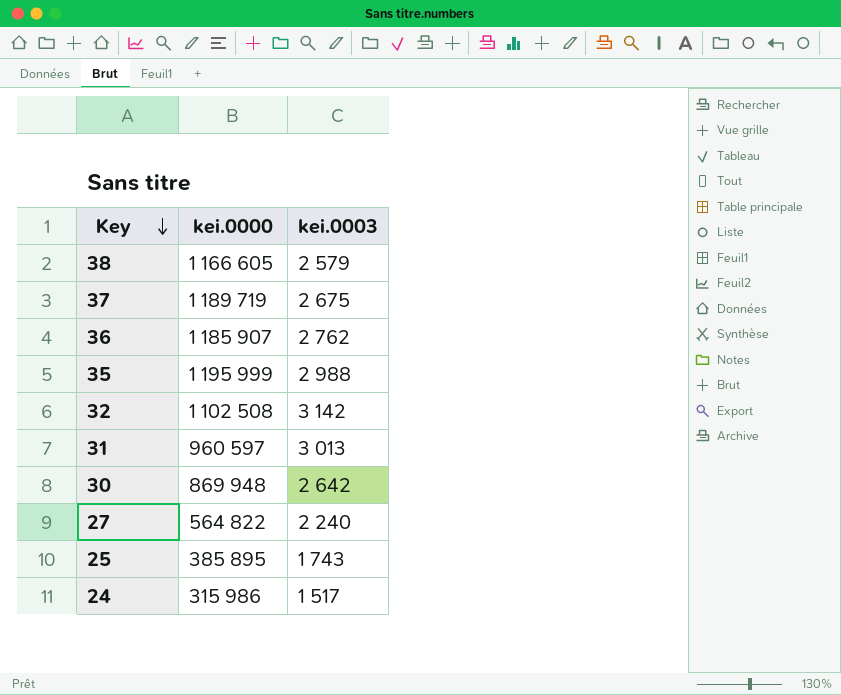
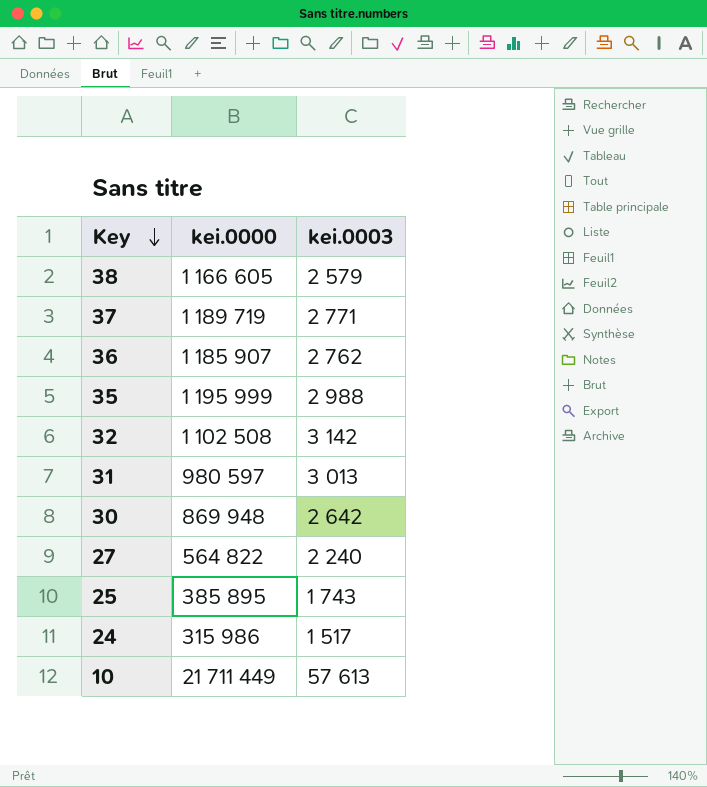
37 | kei.0003: 2 675 -> 2 771
31 | kei.0000: 960 597 -> 980 597
row 10: none -> 21 711 449 | 57 613

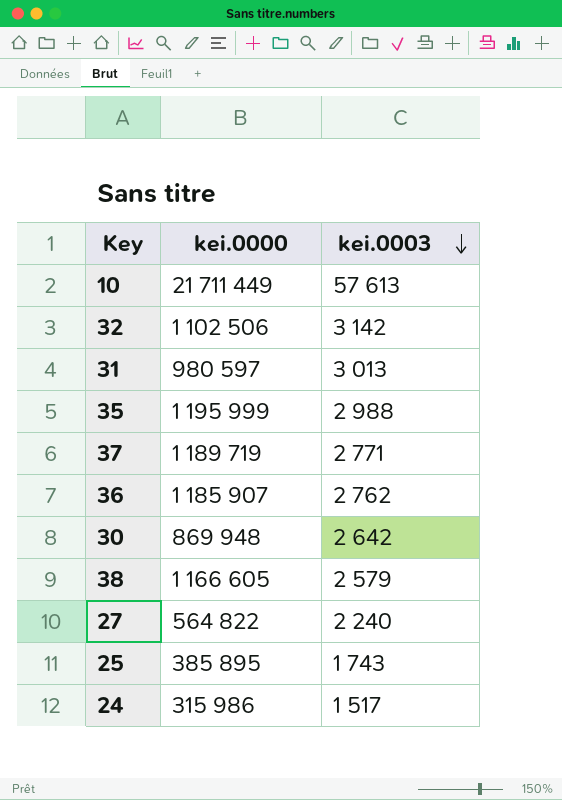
row order: Key descending -> kei.0003 descending
32 | kei.0000: 1 102 508 -> 1 102 506

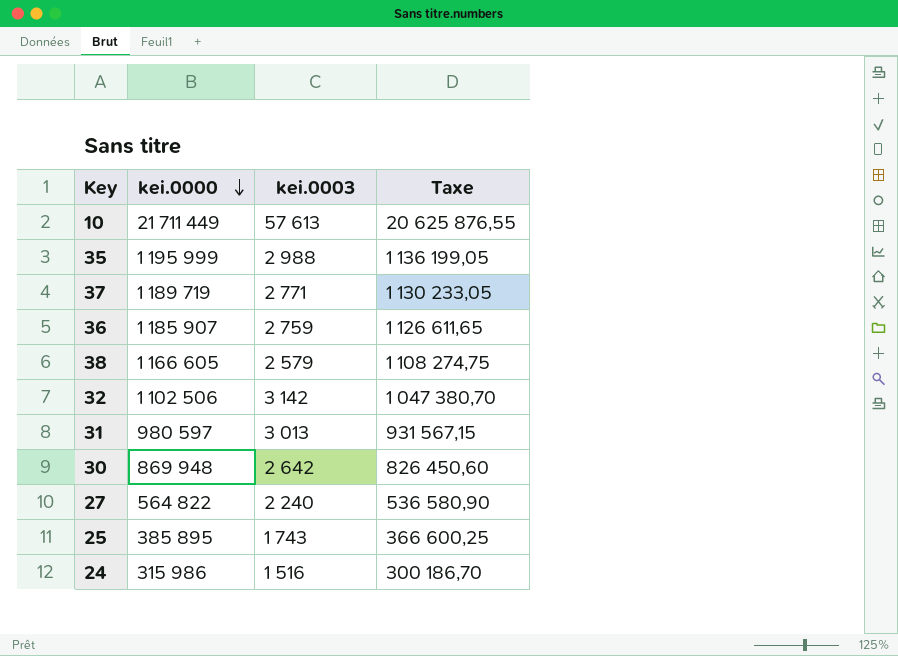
row order: kei.0003 descending -> kei.0000 descending
column Taxe | formula: none -> [kei.0000] * 0,95
36 | kei.0003: 2 762 -> 2 759
24 | kei.0003: 1 517 -> 1 516

